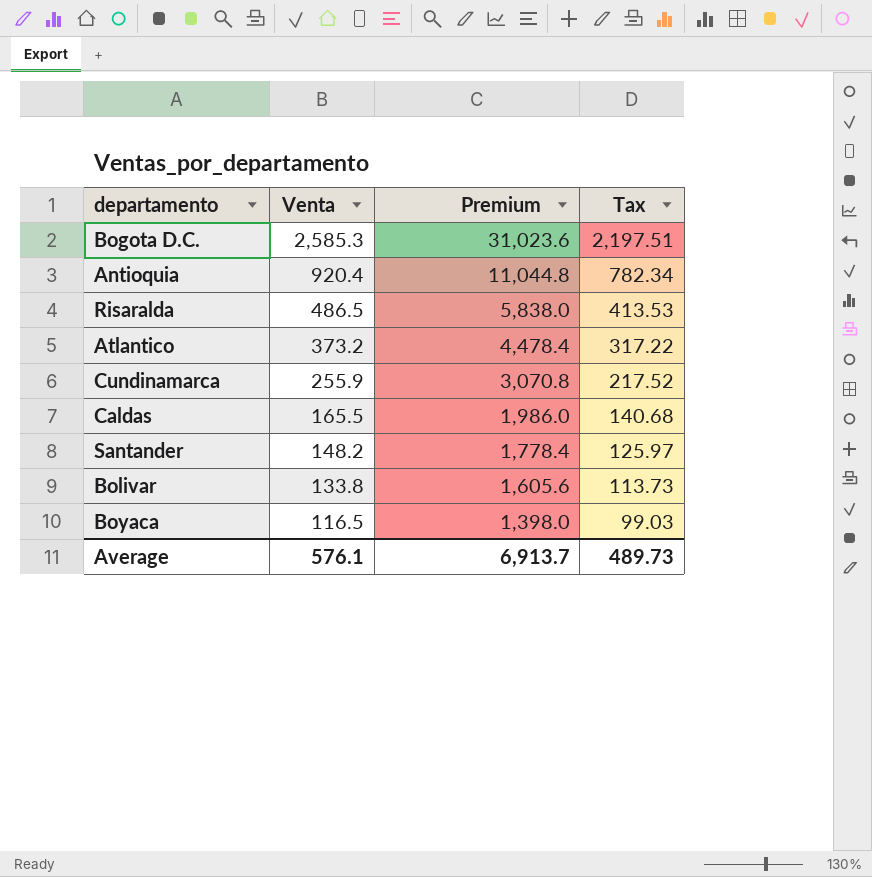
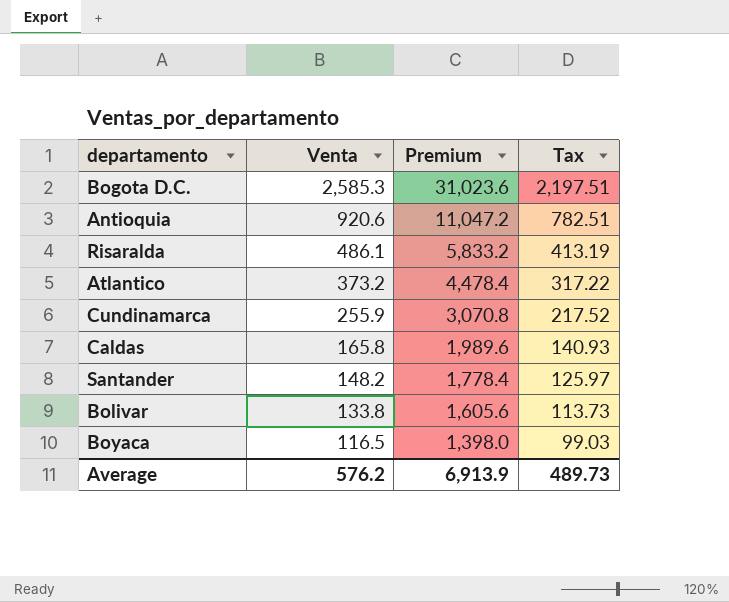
Antioquia | Venta: 920.4 -> 920.6
Antioquia | Premium: 11,044.8 -> 11,047.2
Antioquia | Tax: 782.34 -> 782.51
Risaralda | Venta: 486.5 -> 486.1
Risaralda | Premium: 5,838.0 -> 5,833.2
Risaralda | Tax: 413.53 -> 413.19
Caldas | Venta: 165.5 -> 165.8
Caldas | Premium: 1,986.0 -> 1,989.6
Caldas | Tax: 140.68 -> 140.93
Average | Venta: 576.1 -> 576.2
Average | Premium: 6,913.7 -> 6,913.9

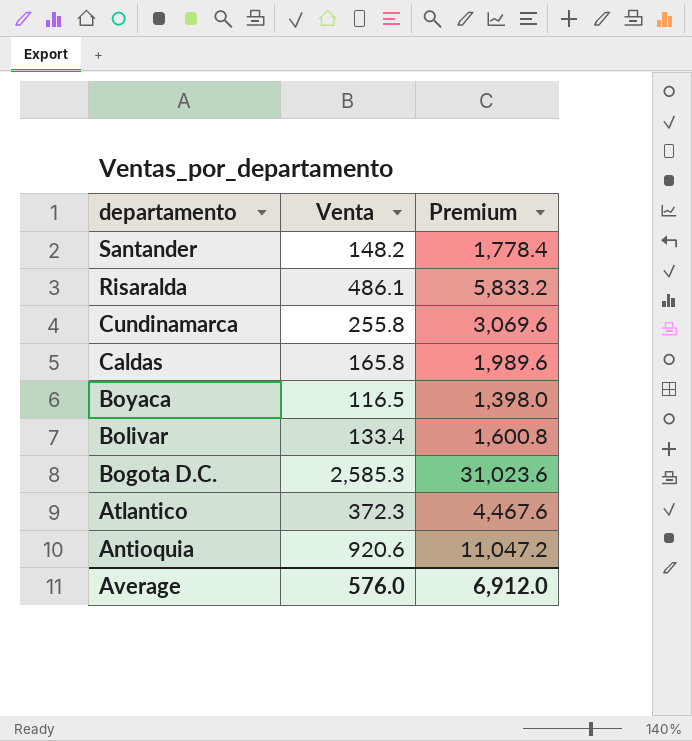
row order: Venta descending -> departamento descending
column Tax | formula: [Venta] * 0.85 -> none
Cundinamarca | Venta: 255.9 -> 255.8
Cundinamarca | Premium: 3,070.8 -> 3,069.6
Bolivar | Venta: 133.8 -> 133.4
Bolivar | Premium: 1,605.6 -> 1,600.8
Atlantico | Venta: 373.2 -> 372.3
Atlantico | Premium: 4,478.4 -> 4,467.6
Average | Venta: 576.2 -> 576.0
Average | Premium: 6,913.9 -> 6,912.0

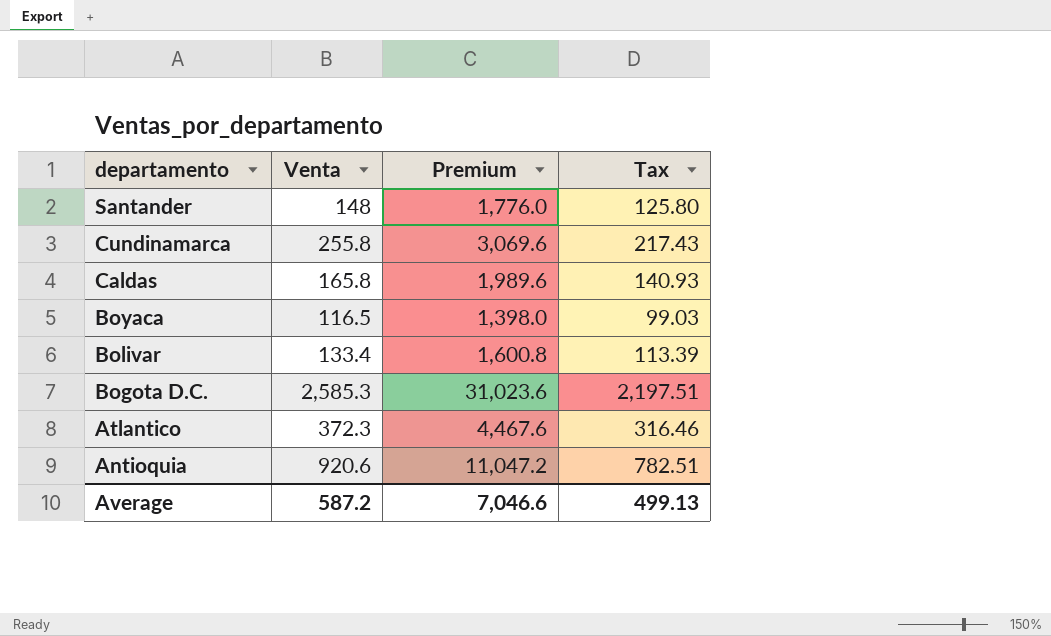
column Tax | formula: none -> [Venta] * 0.85
row Risaralda: 486.1 | 5,833.2 -> none
Santander | Venta: 148.2 -> 148
Santander | Premium: 1,778.4 -> 1,776.0
Average | Venta: 576.0 -> 587.2
Average | Premium: 6,912.0 -> 7,046.6

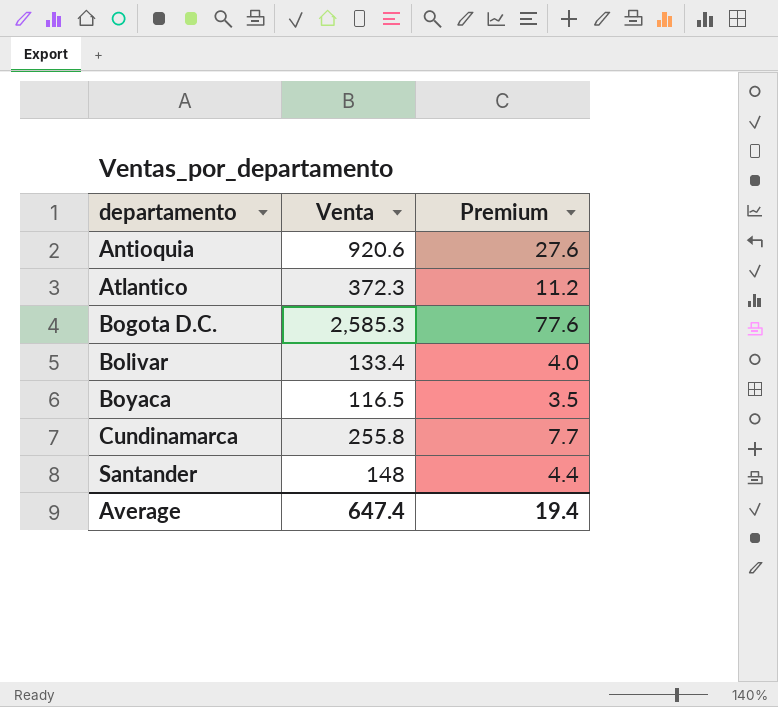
row order: departamento descending -> departamento ascending
column Tax | formula: [Venta] * 0.85 -> none
column Premium | formula: [Venta] * 12 -> [Venta] * 0.03
row Caldas: 165.8 | 1,989.6 | 140.93 -> none
Average | Venta: 587.2 -> 647.4
Average | Premium: 7,046.6 -> 19.4

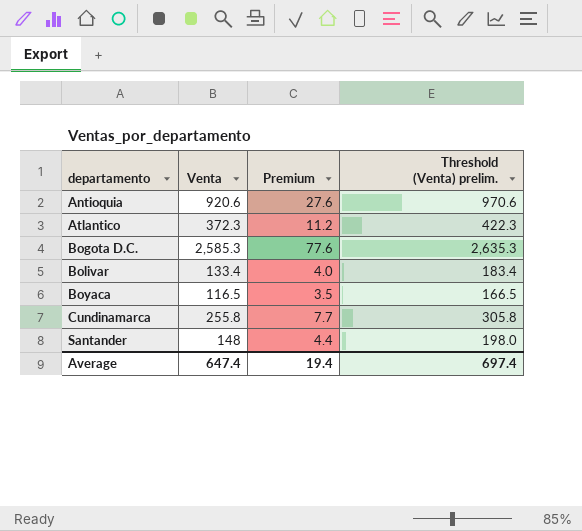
column Threshold (Venta) prelim. | formula: none -> [Venta] + 50

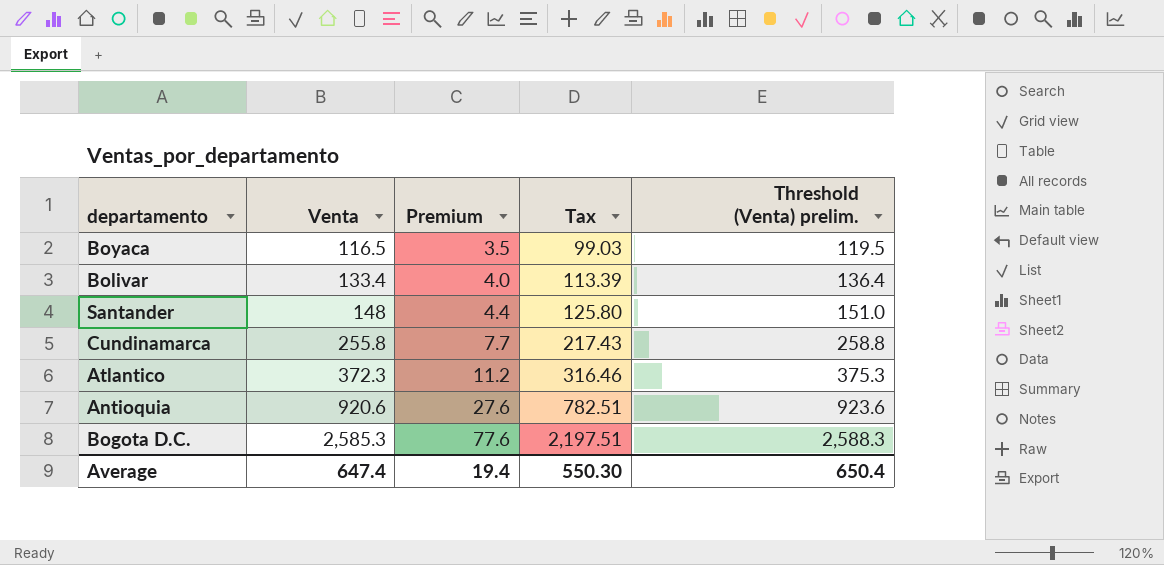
row order: departamento ascending -> Venta ascending
column Tax | formula: none -> [Venta] * 0.85
column Threshold (Venta) prelim. | formula: [Venta] + 50 -> [Venta] + 3
Average | Threshold (Venta) prelim.: 697.4 -> 650.4

